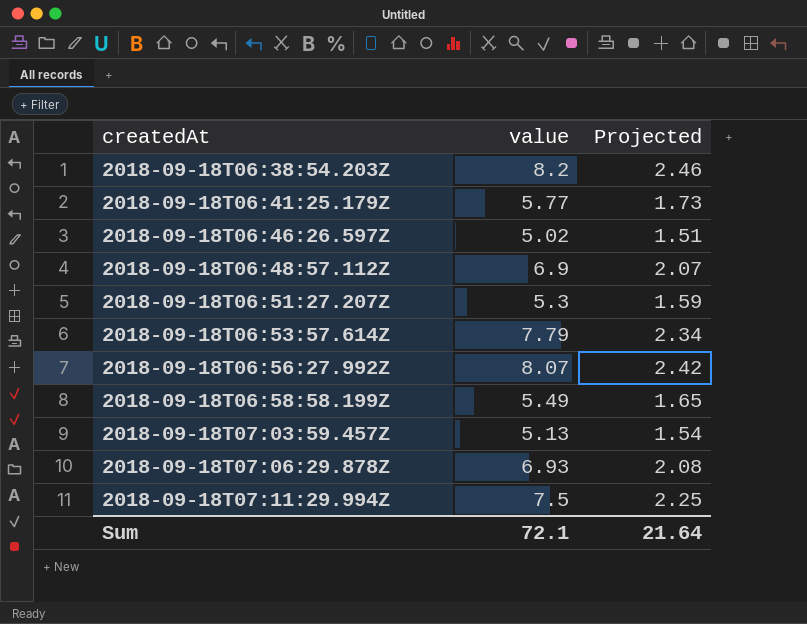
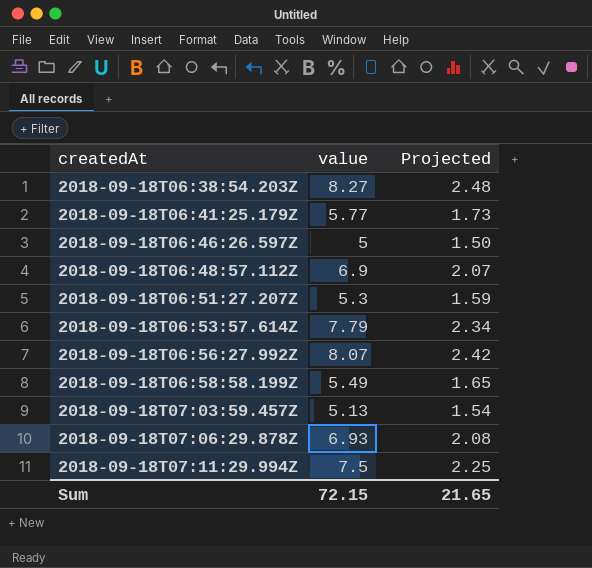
2018-09-18T06:38:54.203Z | value: 8.2 -> 8.27
2018-09-18T06:38:54.203Z | Projected: 2.46 -> 2.48
2018-09-18T06:46:26.597Z | value: 5.02 -> 5
2018-09-18T06:46:26.597Z | Projected: 1.51 -> 1.50
Sum | value: 72.1 -> 72.15
Sum | Projected: 21.64 -> 21.65

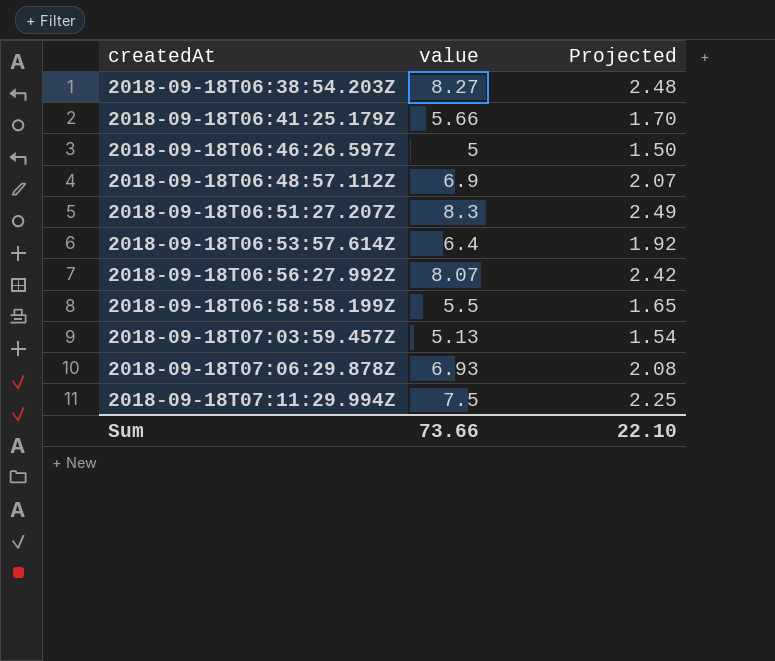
2018-09-18T06:41:25.179Z | value: 5.77 -> 5.66
2018-09-18T06:41:25.179Z | Projected: 1.73 -> 1.70
2018-09-18T06:51:27.207Z | value: 5.3 -> 8.3
2018-09-18T06:51:27.207Z | Projected: 1.59 -> 2.49
2018-09-18T06:53:57.614Z | value: 7.79 -> 6.4
2018-09-18T06:53:57.614Z | Projected: 2.34 -> 1.92
2018-09-18T06:58:58.199Z | value: 5.49 -> 5.5
Sum | value: 72.15 -> 73.66
Sum | Projected: 21.65 -> 22.10

